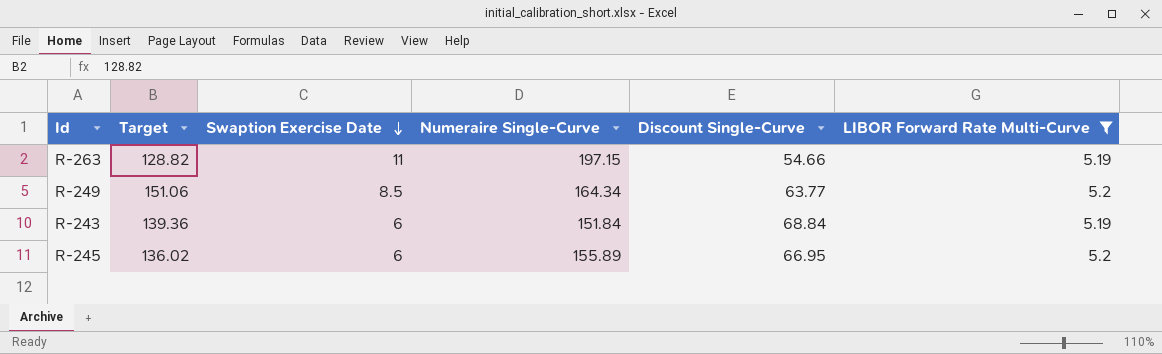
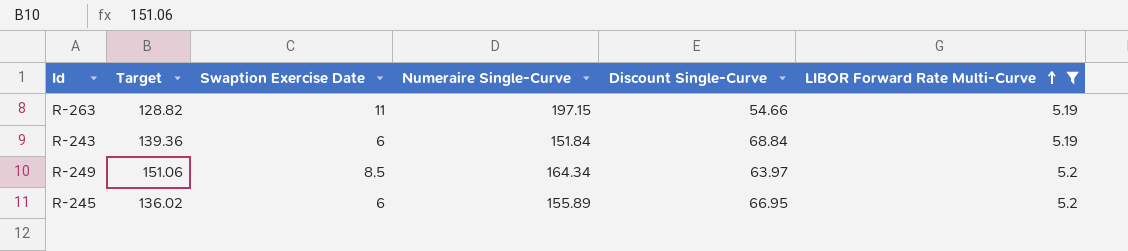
row order: Swaption Exercise Date descending -> LIBOR Forward Rate Multi-Curve ascending
R-249 | Discount Single-Curve: 63.77 -> 63.97

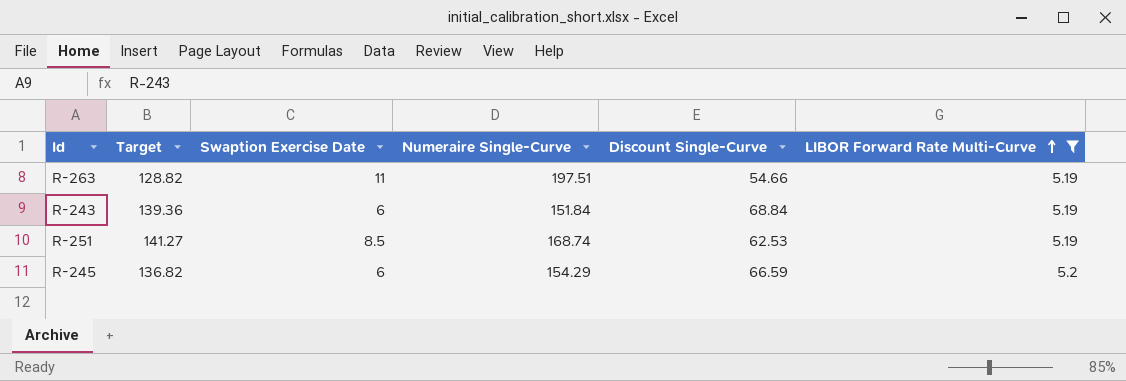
row R-249: 151.06 | 8.5 | 164.34 | 63.97 | 5.2 -> none
R-263 | Numeraire Single-Curve: 197.15 -> 197.51
row R-251: none -> 141.27 | 8.5 | 168.74 | 62.53 | 5.19
R-245 | Target: 136.02 -> 136.82
R-245 | Numeraire Single-Curve: 155.89 -> 154.29
R-245 | Discount Single-Curve: 66.95 -> 66.59

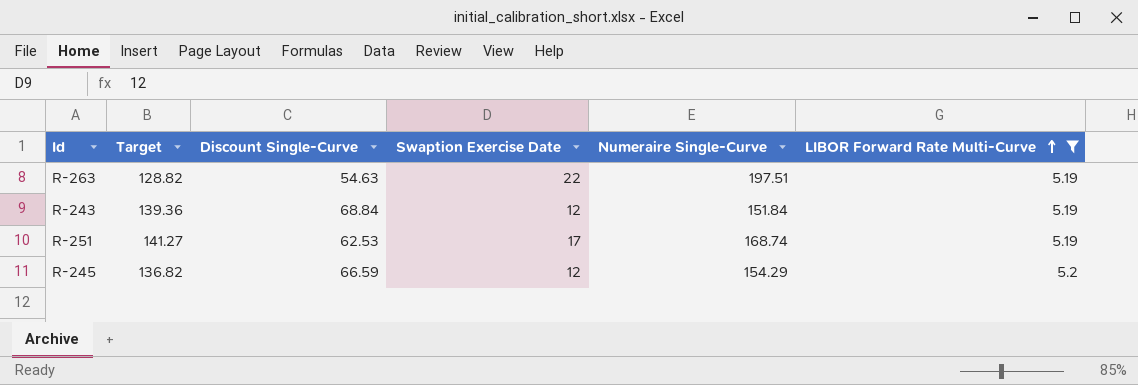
column Discount Single-Curve | position: 5 -> 3
R-263 | Discount Single-Curve: 54.66 -> 54.63
R-263 | Swaption Exercise Date: 11 -> 22
R-243 | Swaption Exercise Date: 6 -> 12
R-251 | Swaption Exercise Date: 8.5 -> 17
R-245 | Swaption Exercise Date: 6 -> 12

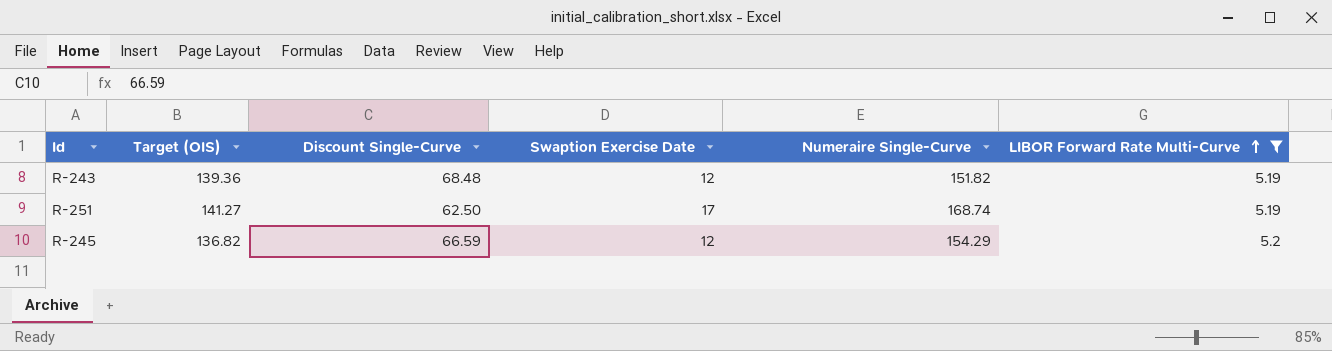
column name: Target -> Target (OIS)
row R-263: 128.82 | 54.63 | 22 | 197.51 | 5.19 -> none
R-243 | Discount Single-Curve: 68.84 -> 68.48
R-243 | Numeraire Single-Curve: 151.84 -> 151.82
R-251 | Discount Single-Curve: 62.53 -> 62.50

